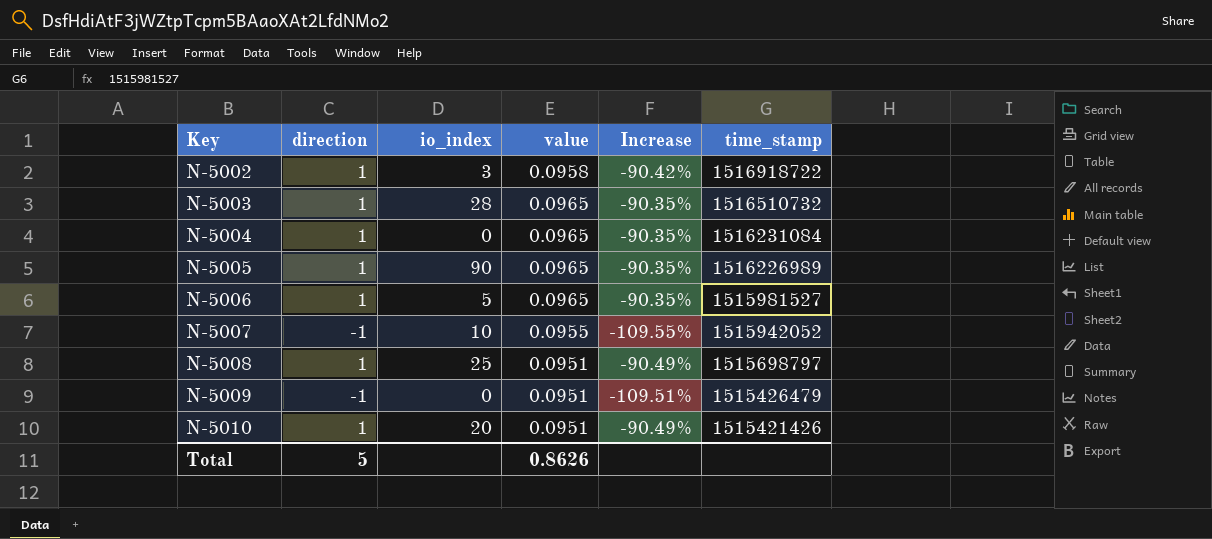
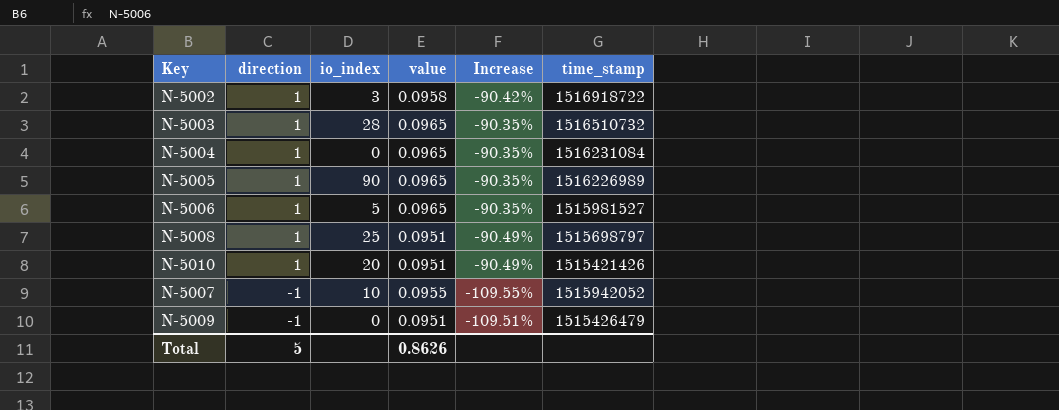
row order: Key ascending -> direction descending

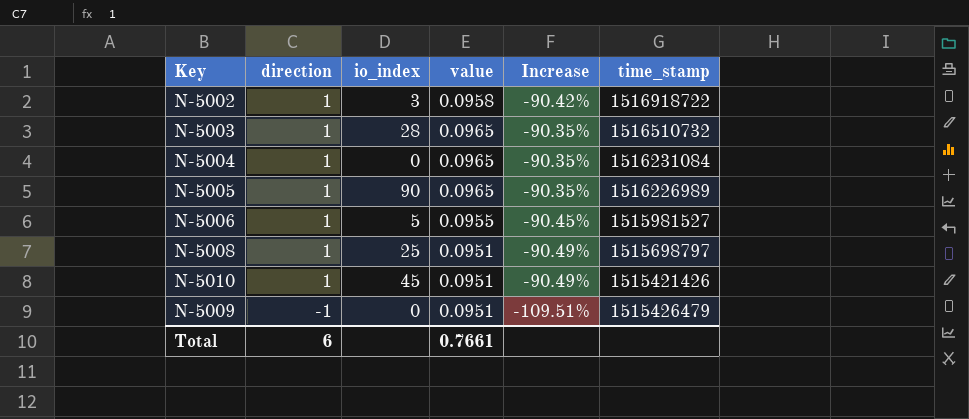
row N-5007: -1 | 10 | 0.0955 | -109.55% | 1515942052 -> none
N-5006 | value: 0.0965 -> 0.0955
N-5006 | Increase: -90.35% -> -90.45%
N-5010 | io_index: 20 -> 45
Total | direction: 5 -> 6
Total | value: 0.8626 -> 0.7661

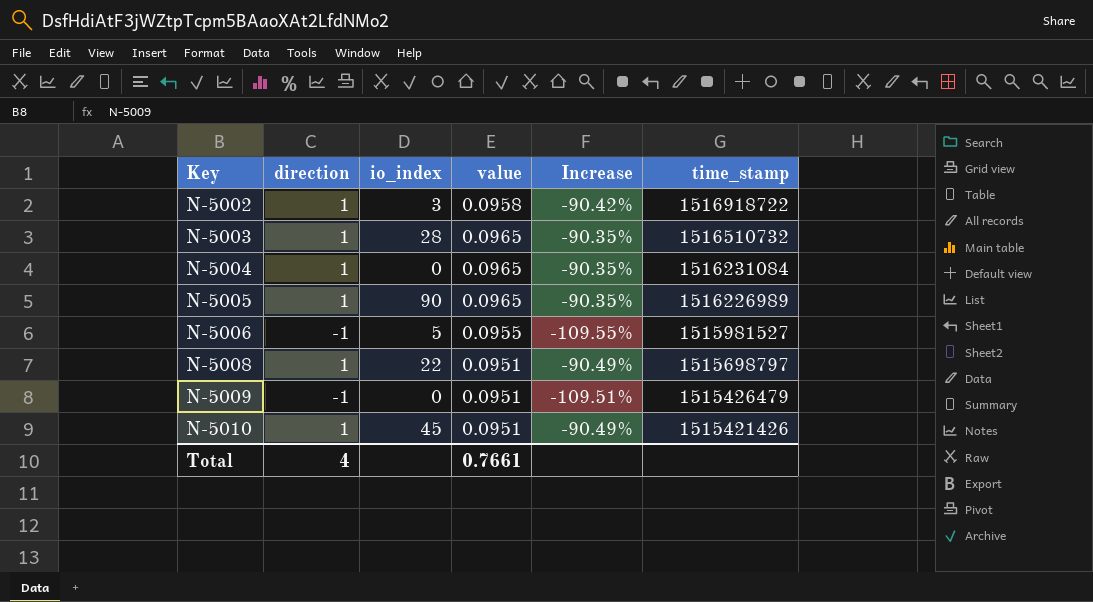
row order: direction descending -> Key ascending
N-5006 | direction: 1 -> -1
N-5006 | Increase: -90.45% -> -109.55%
N-5008 | io_index: 25 -> 22
Total | direction: 6 -> 4

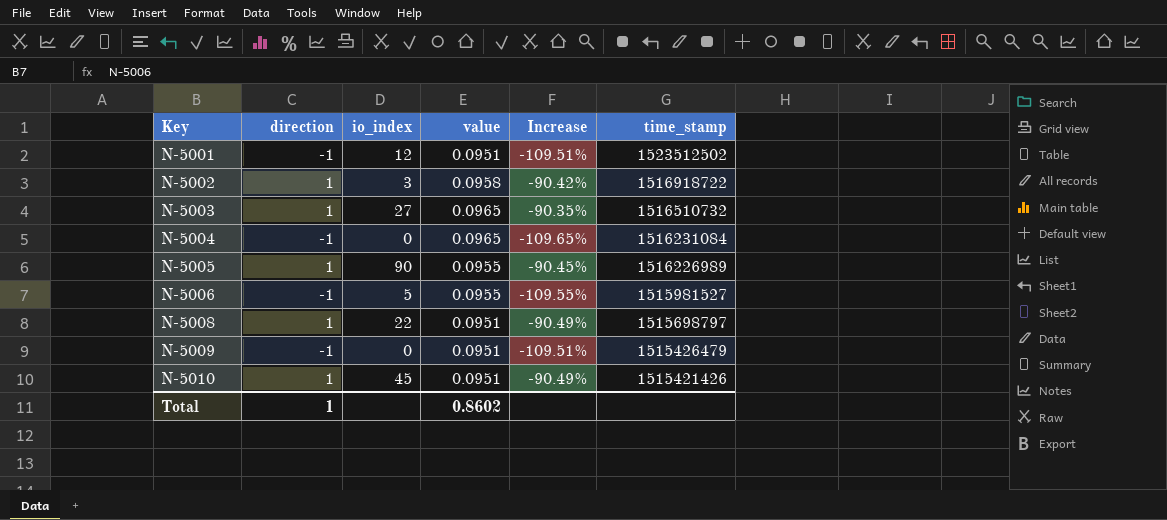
row N-5001: none -> -1 | 12 | 0.0951 | -109.51% | 1523512502
N-5003 | io_index: 28 -> 27
N-5004 | direction: 1 -> -1
N-5004 | Increase: -90.35% -> -109.65%
N-5005 | value: 0.0965 -> 0.0955
N-5005 | Increase: -90.35% -> -90.45%
Total | direction: 4 -> 1
Total | value: 0.7661 -> 0.8602

